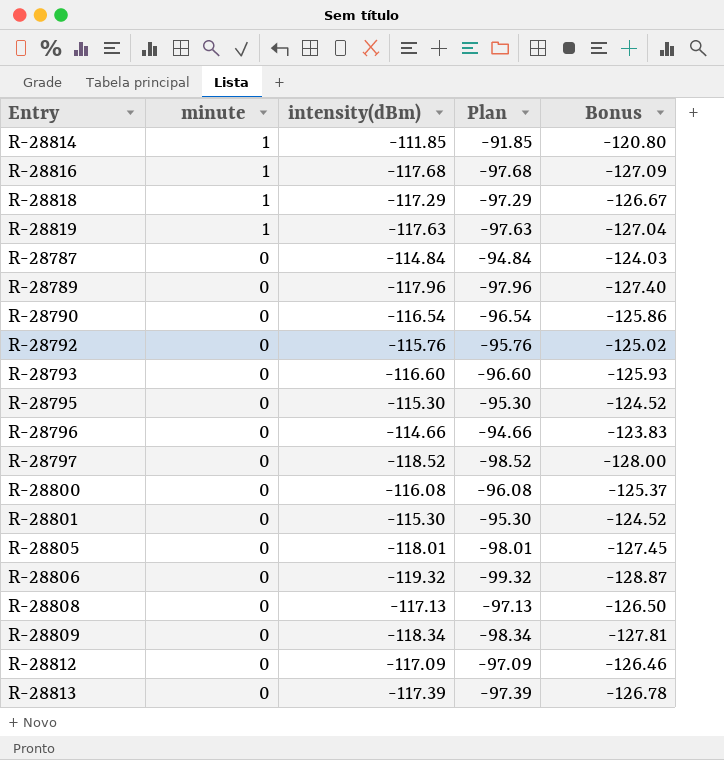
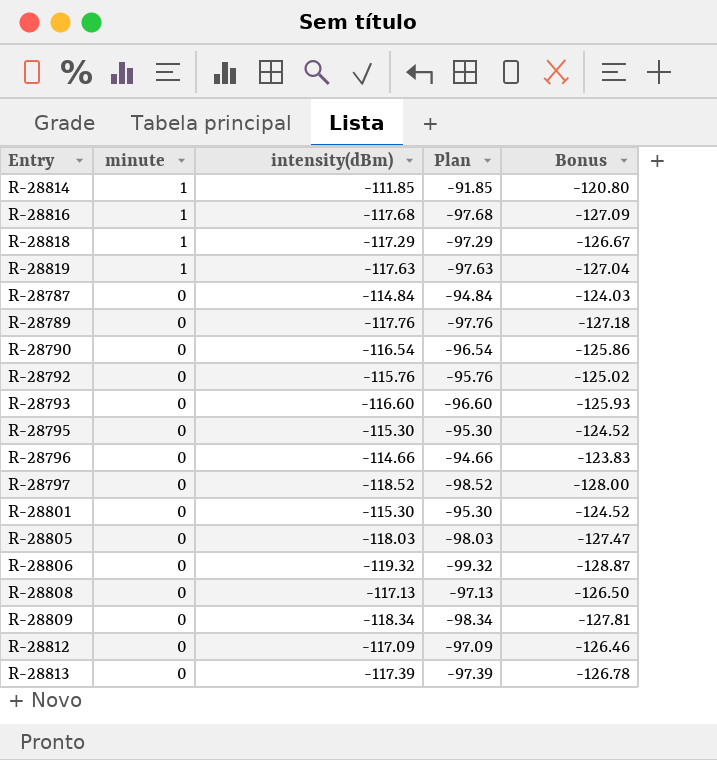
row R-28800: 0 | -116.08 | -96.08 | -125.37 -> none
R-28789 | intensity(dBm): -117.96 -> -117.76
R-28789 | Plan: -97.96 -> -97.76
R-28789 | Bonus: -127.40 -> -127.18
R-28805 | intensity(dBm): -118.01 -> -118.03
R-28805 | Plan: -98.01 -> -98.03
R-28805 | Bonus: -127.45 -> -127.47

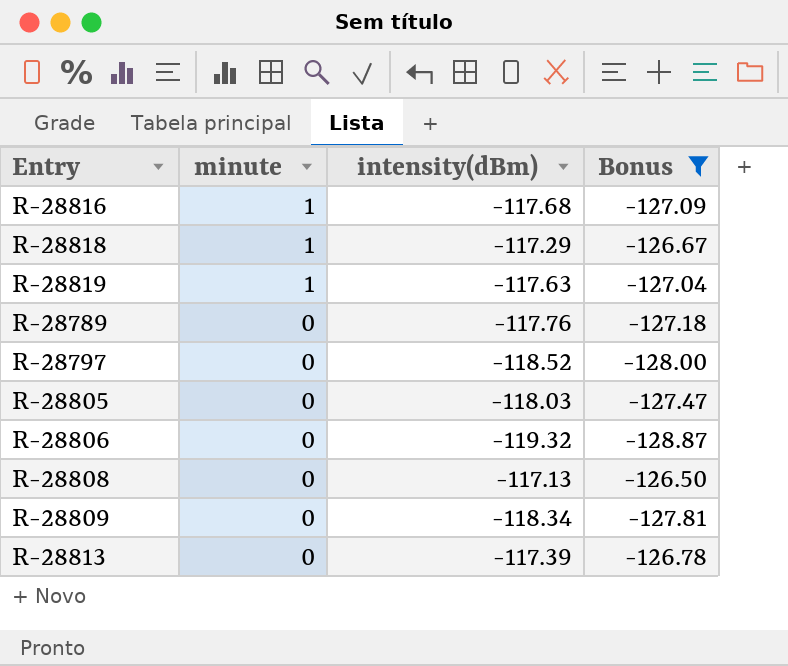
filter: none -> Bonus <= -126.50
column Plan | formula: [intensity(dBm)] + 20 -> none

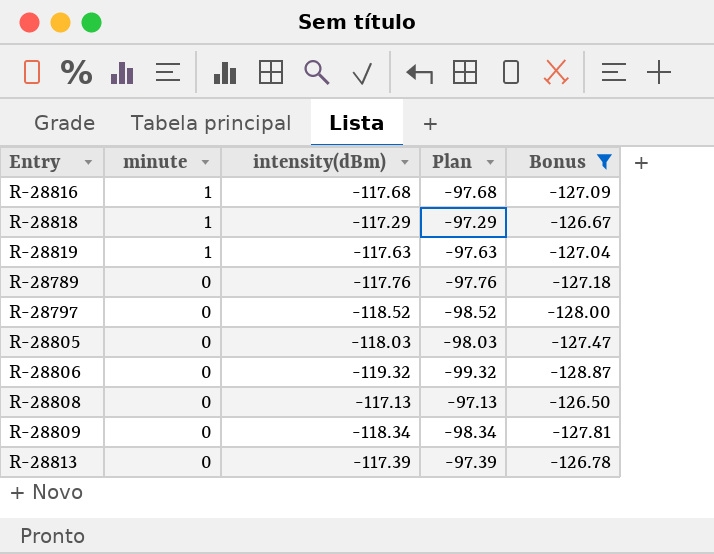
column Plan | formula: none -> [intensity(dBm)] + 20

